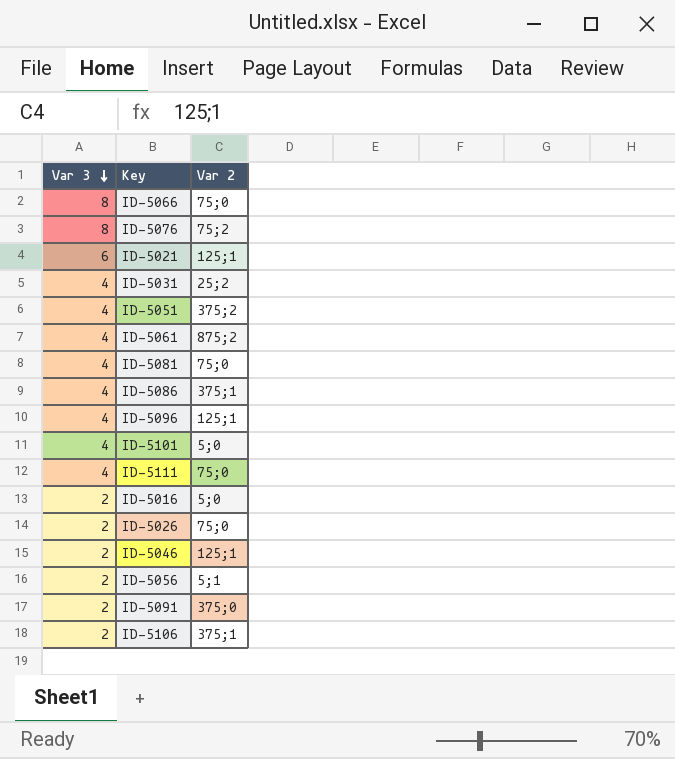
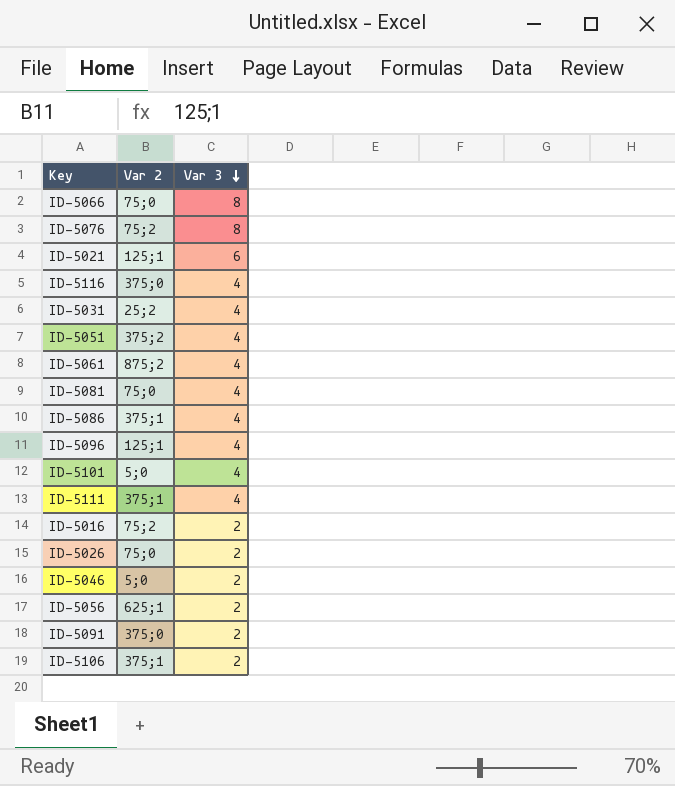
column Var 3 | position: 1 -> 3
row ID-5116: none -> 375;0 | 4
ID-5111 | Var 2: 75;0 -> 375;1
ID-5016 | Var 2: 5;0 -> 75;2
ID-5046 | Var 2: 125;1 -> 5;0
ID-5056 | Var 2: 5;1 -> 625;1

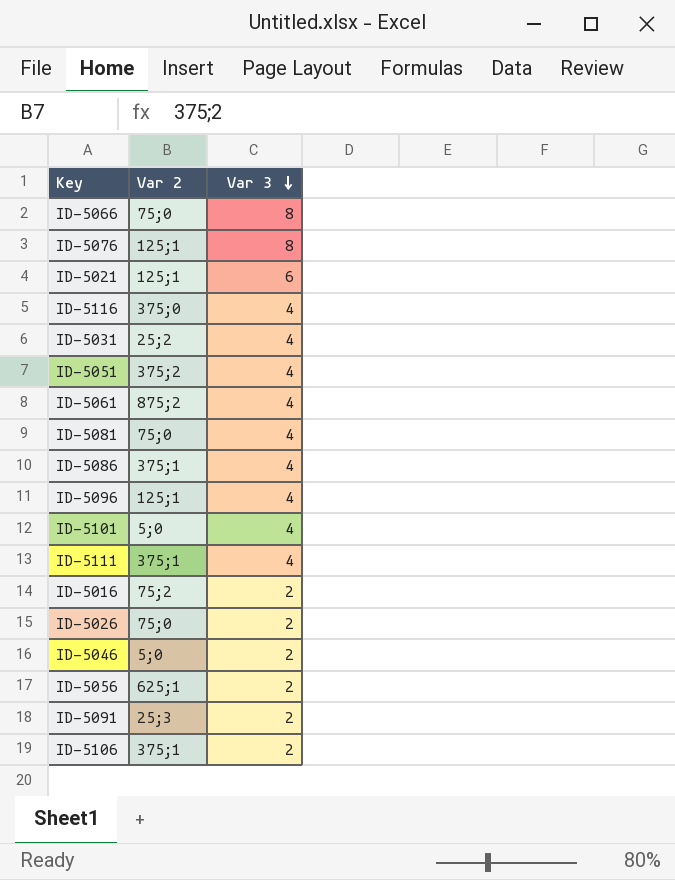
ID-5076 | Var 2: 75;2 -> 125;1
ID-5091 | Var 2: 375;0 -> 25;3

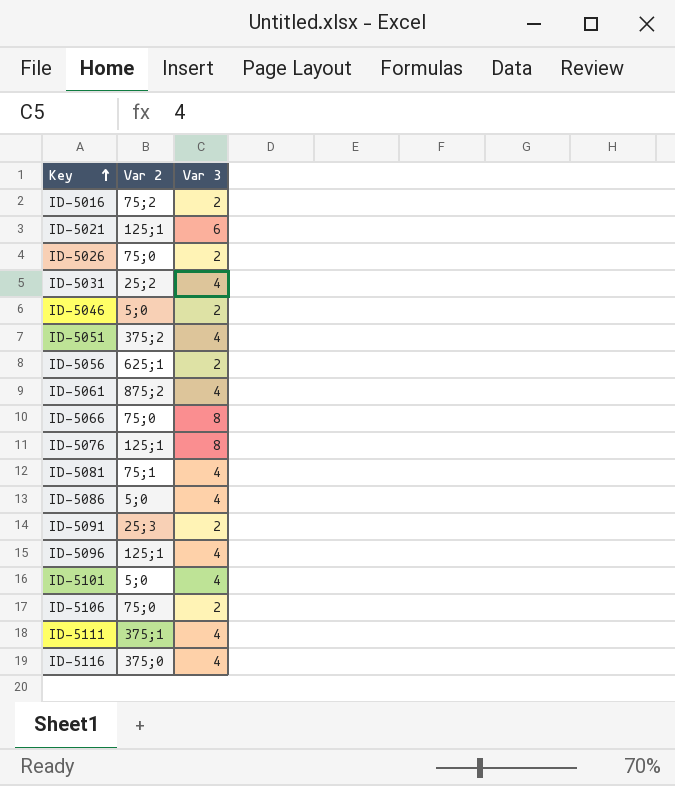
row order: Var 3 descending -> Key ascending
ID-5081 | Var 2: 75;0 -> 75;1
ID-5086 | Var 2: 375;1 -> 5;0
ID-5106 | Var 2: 375;1 -> 75;0

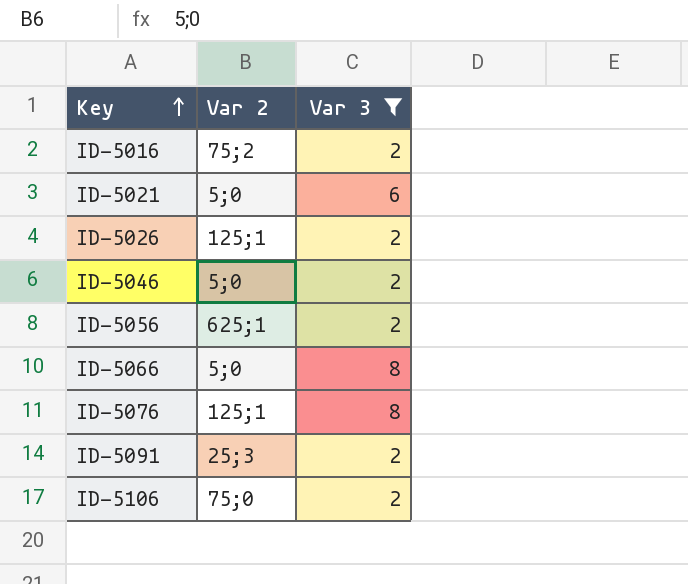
filter: none -> Var 3 != 4
ID-5021 | Var 2: 125;1 -> 5;0
ID-5026 | Var 2: 75;0 -> 125;1
ID-5066 | Var 2: 75;0 -> 5;0

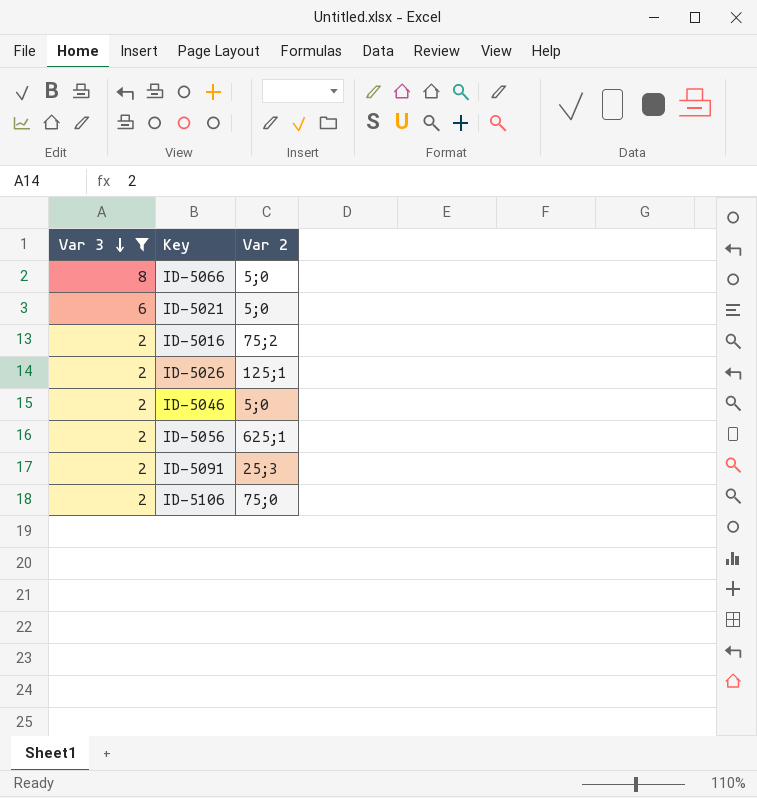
row order: Key ascending -> Var 3 descending
column Var 3 | position: 3 -> 1
row ID-5076: 125;1 | 8 -> none

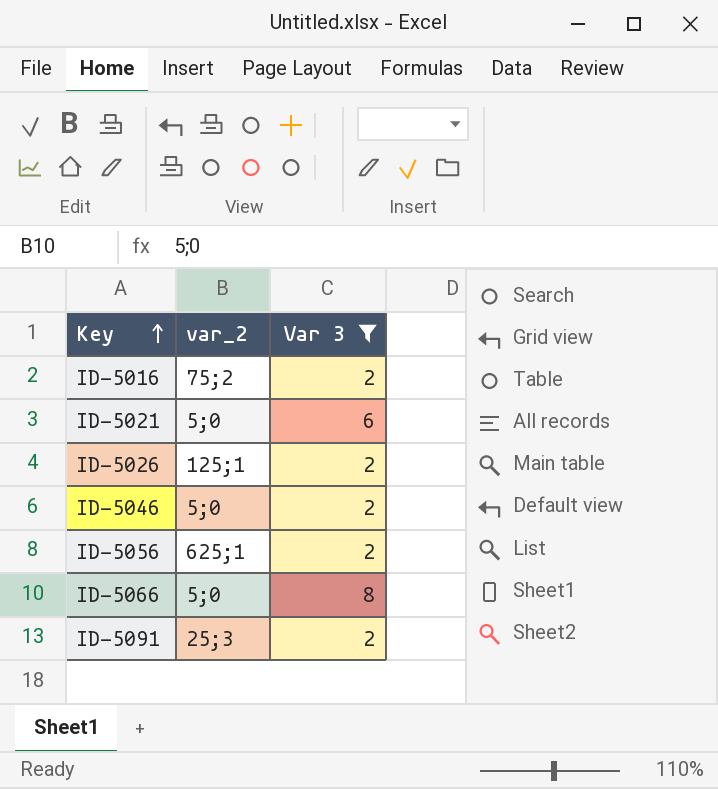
row order: Var 3 descending -> Key ascending
column name: Var 2 -> var_2
column Var 3 | position: 1 -> 3
row ID-5106: 2 | 75;0 -> none

